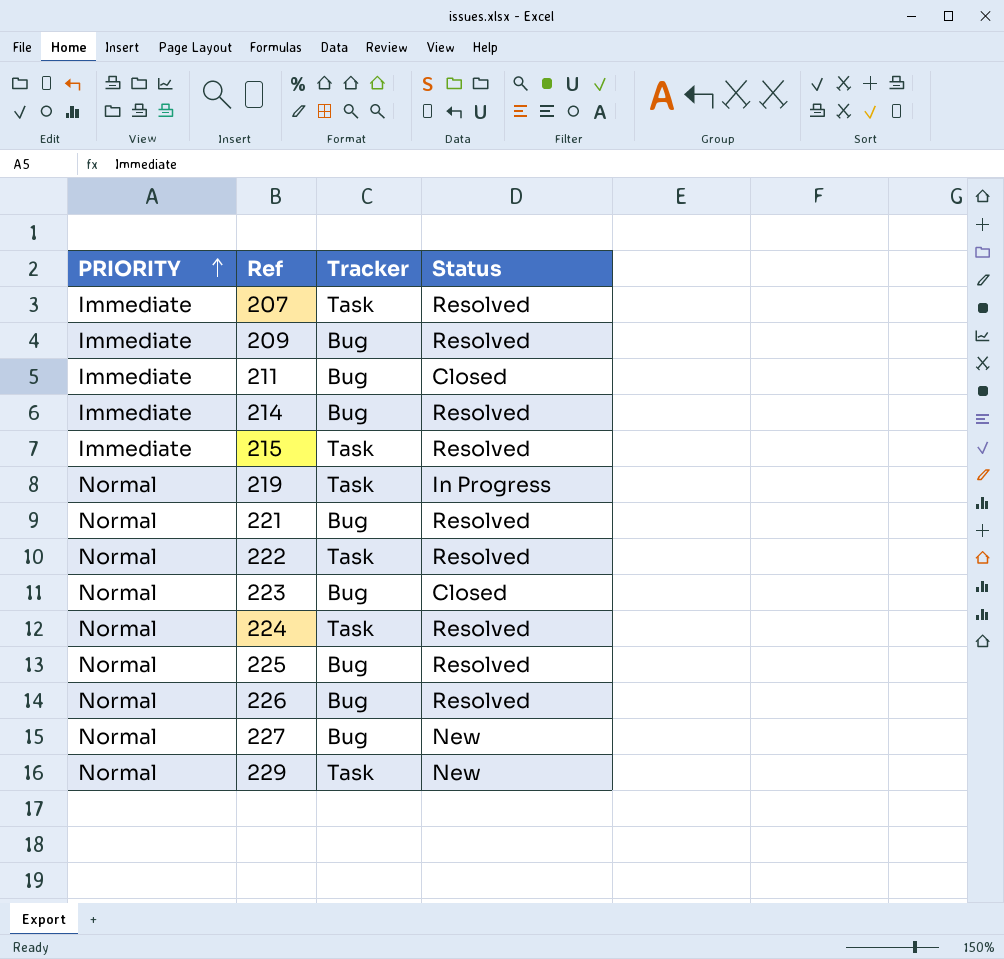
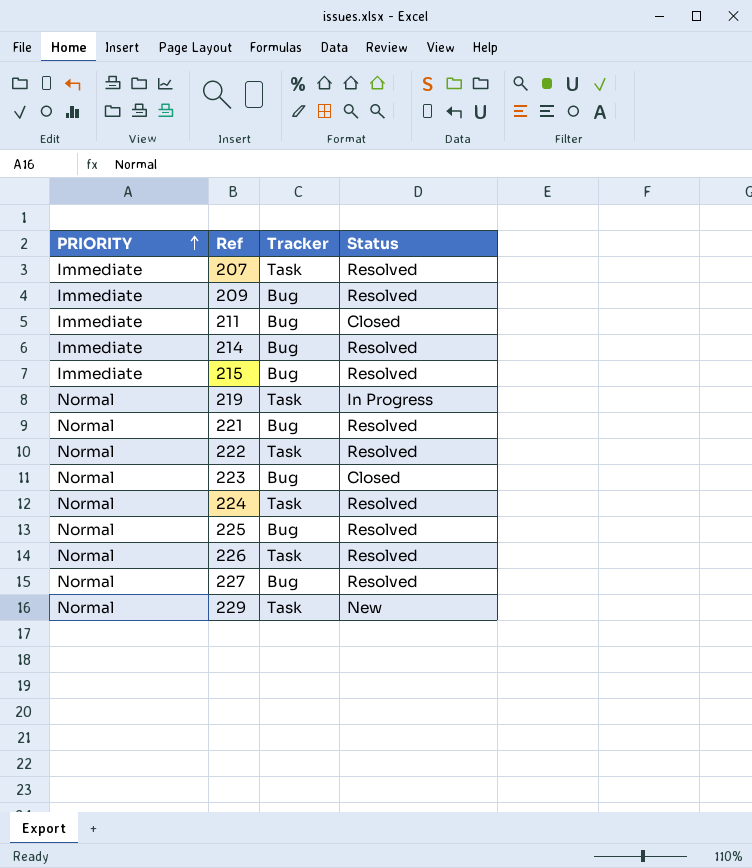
215 | Tracker: Task -> Bug
226 | Tracker: Bug -> Task
227 | Status: New -> Resolved

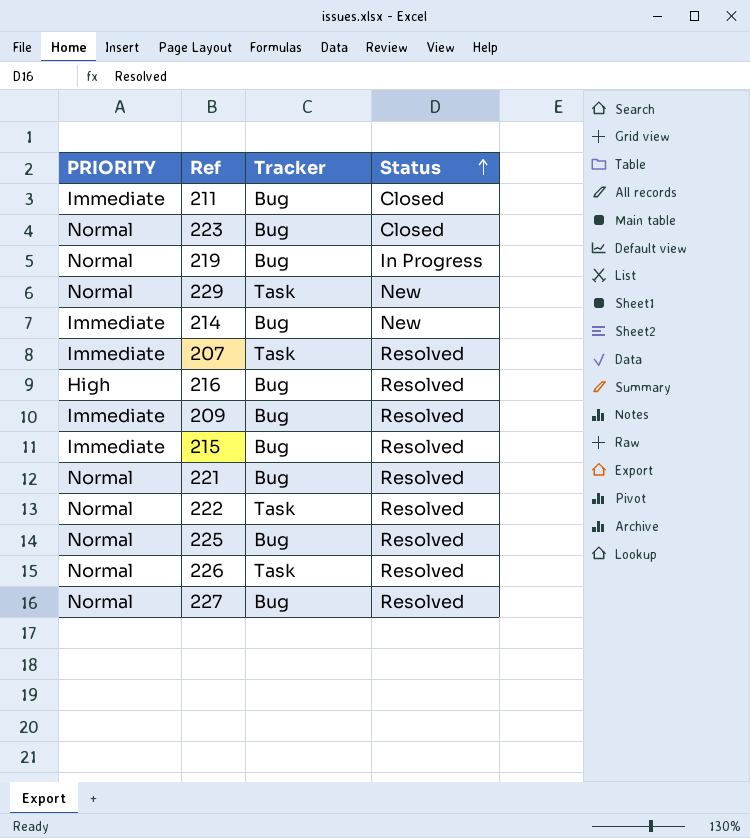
row order: PRIORITY ascending -> Status ascending
row 224: Normal | Task | Resolved -> none
219 | Tracker: Task -> Bug
214 | Status: Resolved -> New
row 216: none -> High | Bug | Resolved

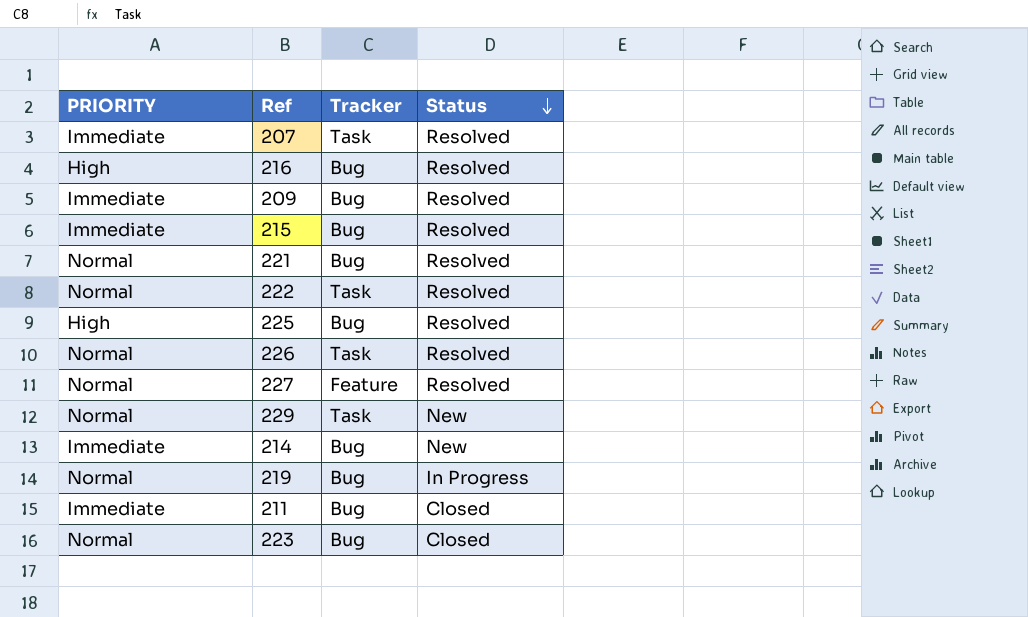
row order: Status ascending -> Status descending
225 | PRIORITY: Normal -> High
227 | Tracker: Bug -> Feature

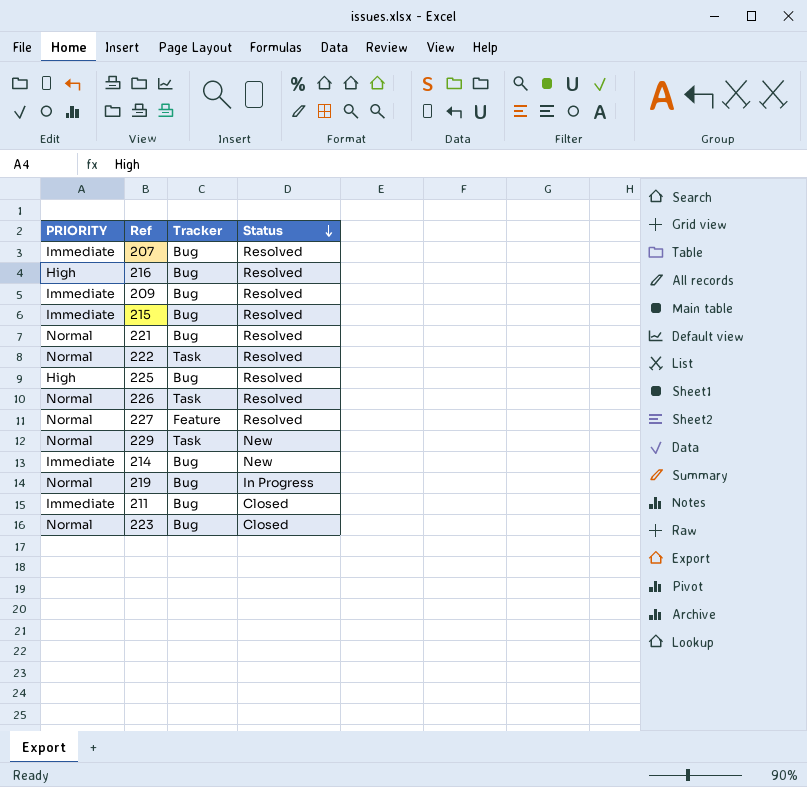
207 | Tracker: Task -> Bug

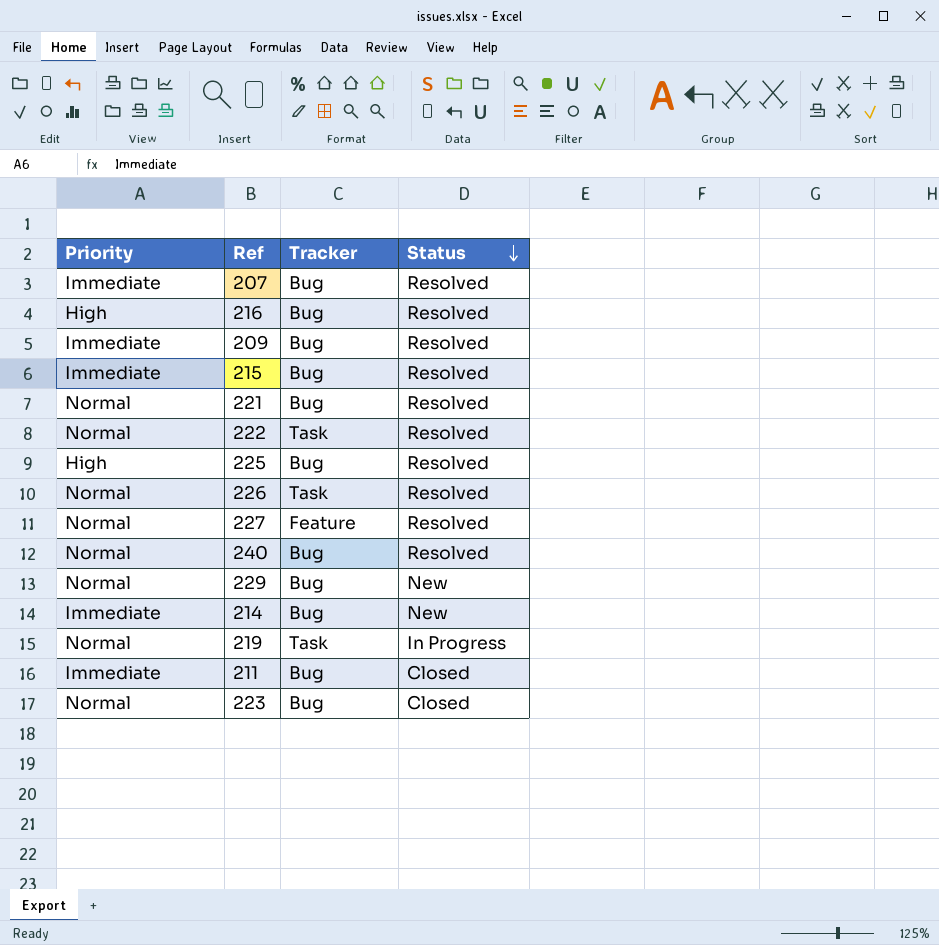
column name: PRIORITY -> Priority
row 240: none -> Normal | Bug | Resolved
229 | Tracker: Task -> Bug
219 | Tracker: Bug -> Task

